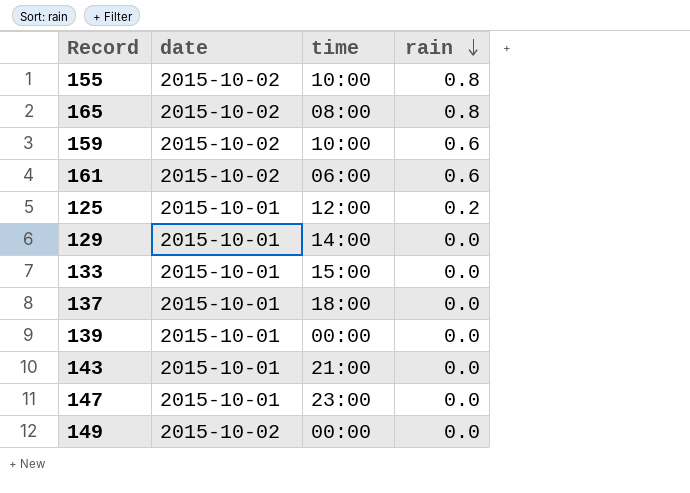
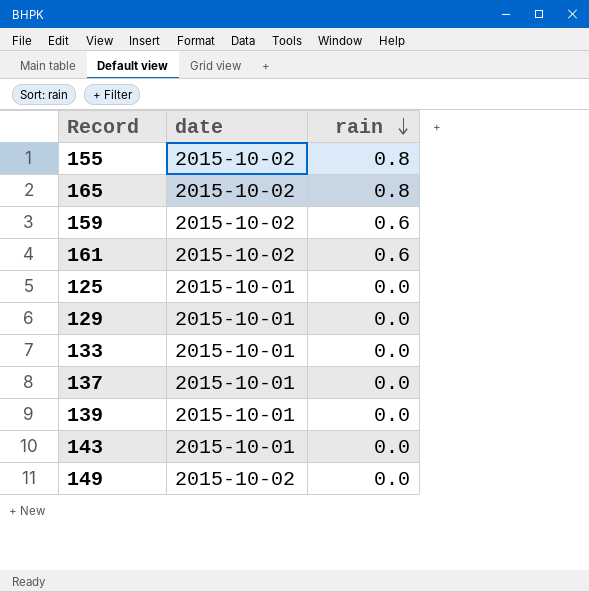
column time | position: 3 -> none
row 147: 2015-10-01 | 23:00 | 0.0 -> none
125 | rain: 0.2 -> 0.0

